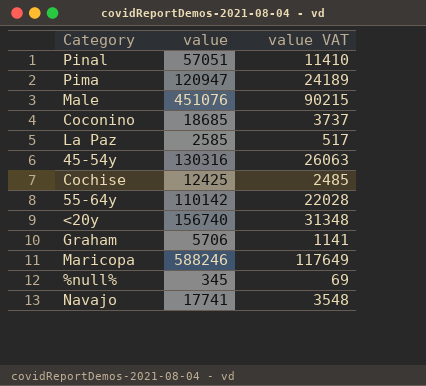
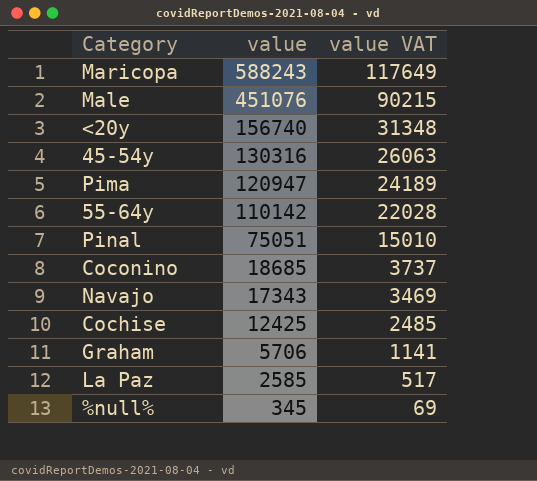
row order: none -> value descending
Maricopa | value: 588246 -> 588243
Pinal | value: 57051 -> 75051
Pinal | value VAT: 11410 -> 15010
Navajo | value: 17741 -> 17343
Navajo | value VAT: 3548 -> 3469

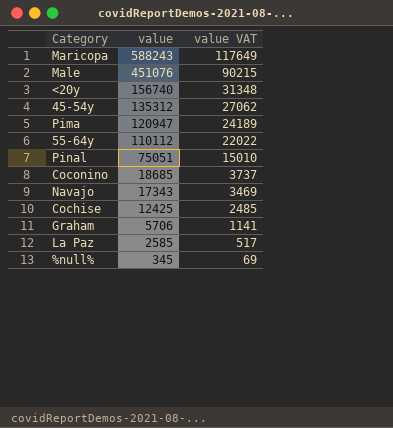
45-54y | value: 130316 -> 135312
45-54y | value VAT: 26063 -> 27062
55-64y | value: 110142 -> 110112
55-64y | value VAT: 22028 -> 22022

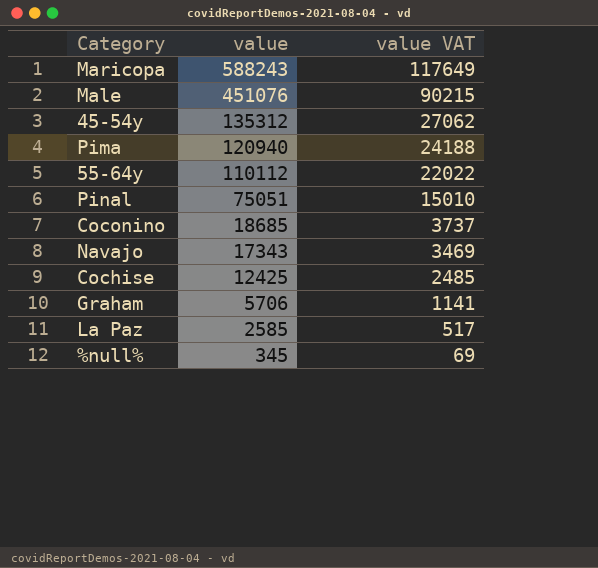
row <20y: 156740 | 31348 -> none
Pima | value: 120947 -> 120940
Pima | value VAT: 24189 -> 24188

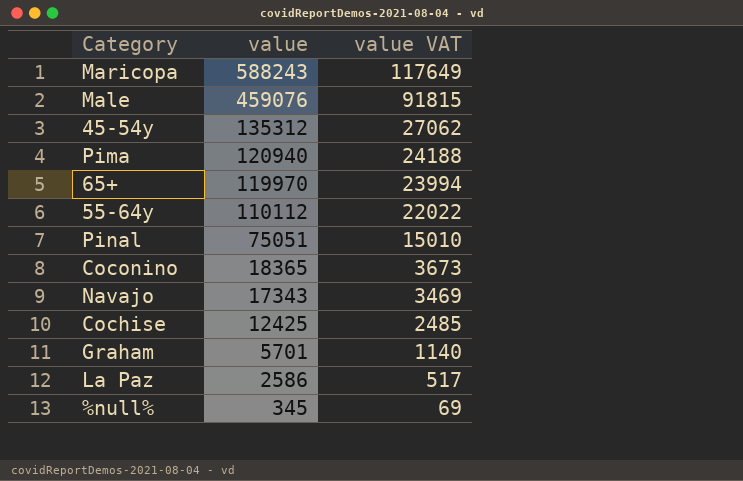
Male | value: 451076 -> 459076
Male | value VAT: 90215 -> 91815
row 65+: none -> 119970 | 23994
Coconino | value: 18685 -> 18365
Coconino | value VAT: 3737 -> 3673
Graham | value: 5706 -> 5701
Graham | value VAT: 1141 -> 1140
La Paz | value: 2585 -> 2586

